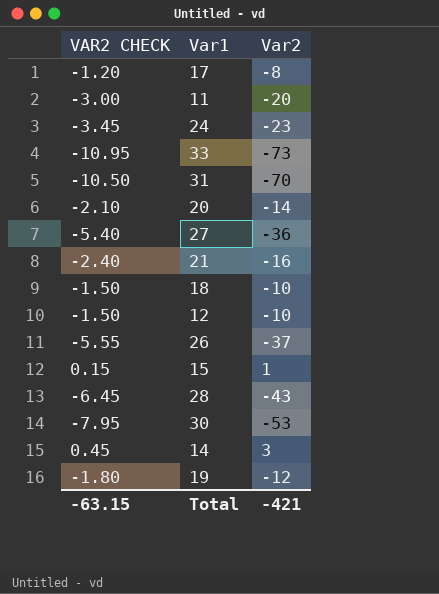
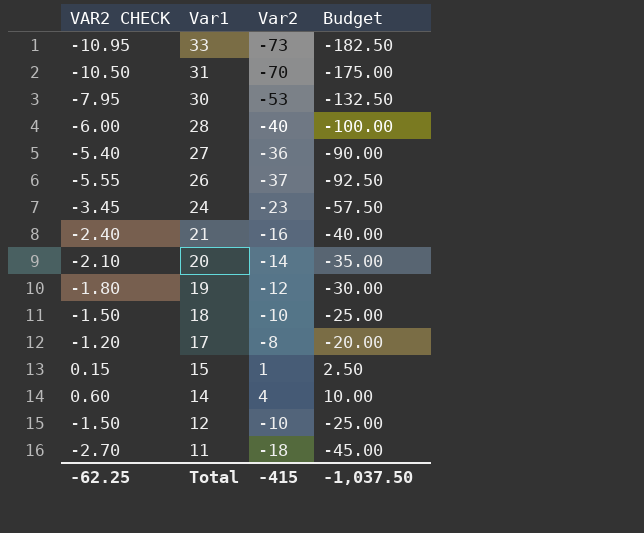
row order: none -> Var1 descending
column Budget | formula: none -> [Var2] * 2.5
28 | VAR2 CHECK: -6.45 -> -6.00
28 | Var2: -43 -> -40
14 | VAR2 CHECK: 0.45 -> 0.60
14 | Var2: 3 -> 4
11 | VAR2 CHECK: -3.00 -> -2.70
11 | Var2: -20 -> -18
Total | VAR2 CHECK: -63.15 -> -62.25
Total | Var2: -421 -> -415

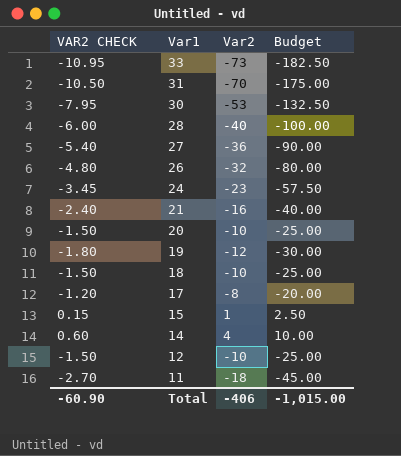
26 | VAR2 CHECK: -5.55 -> -4.80
26 | Var2: -37 -> -32
26 | Budget: -92.50 -> -80.00
20 | VAR2 CHECK: -2.10 -> -1.50
20 | Var2: -14 -> -10
20 | Budget: -35.00 -> -25.00
Total | VAR2 CHECK: -62.25 -> -60.90
Total | Var2: -415 -> -406
Total | Budget: -1,037.50 -> -1,015.00

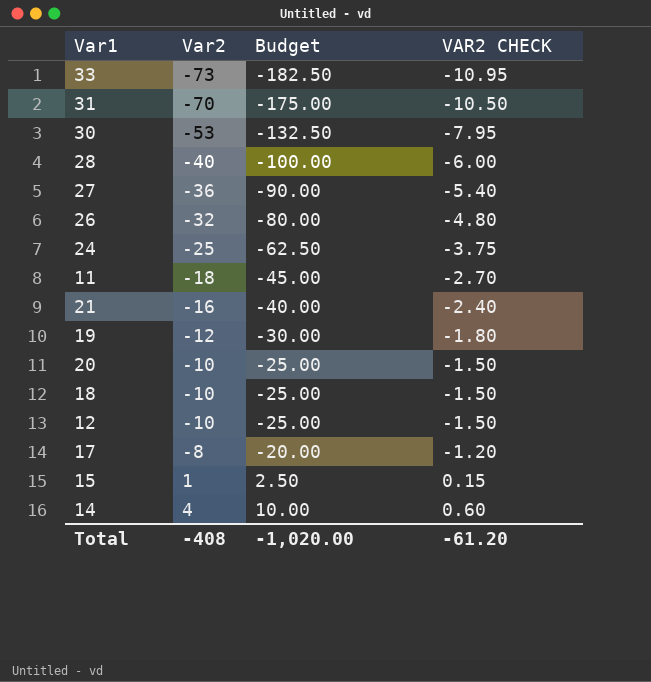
row order: Var1 descending -> Var2 ascending
column VAR2 CHECK | position: 1 -> 4
24 | Var2: -23 -> -25
24 | Budget: -57.50 -> -62.50
24 | VAR2 CHECK: -3.45 -> -3.75
Total | Var2: -406 -> -408
Total | Budget: -1,015.00 -> -1,020.00
Total | VAR2 CHECK: -60.90 -> -61.20

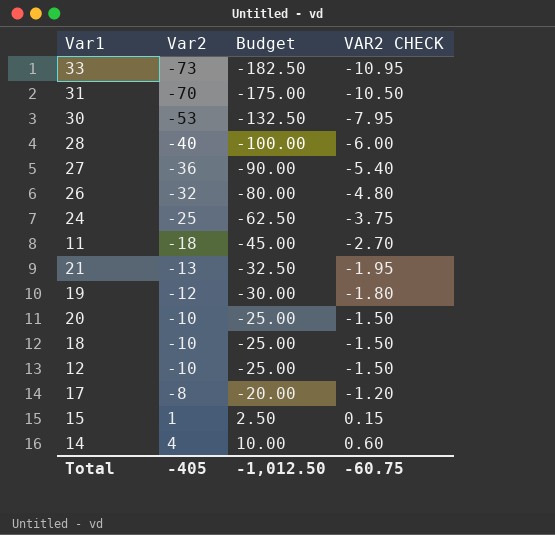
21 | Var2: -16 -> -13
21 | Budget: -40.00 -> -32.50
21 | VAR2 CHECK: -2.40 -> -1.95
Total | Var2: -408 -> -405
Total | Budget: -1,020.00 -> -1,012.50
Total | VAR2 CHECK: -61.20 -> -60.75

